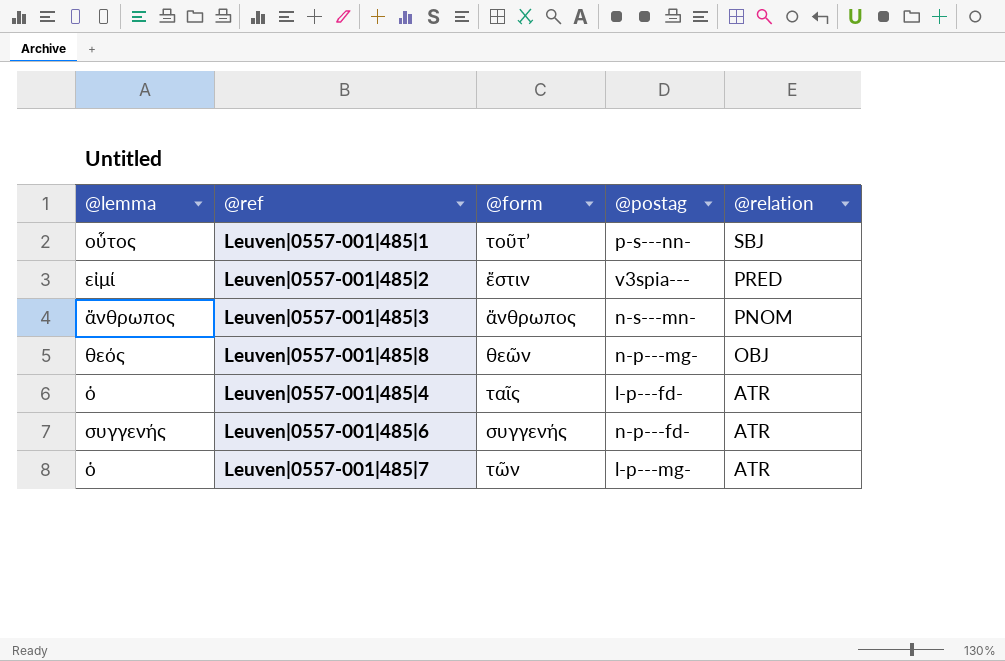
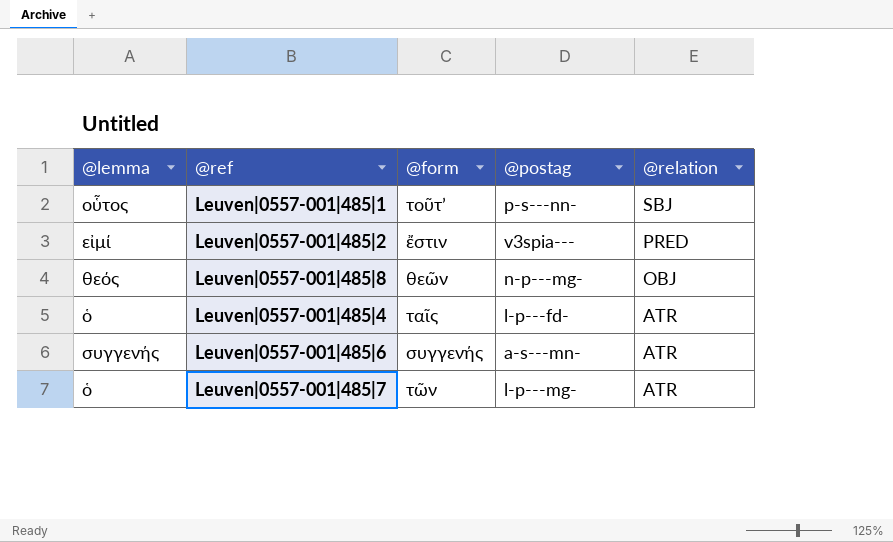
row Leuven|0557-001|485|3: ἄνθρωπος | ἄνθρωπος | n-s---mn- | PNOM -> none
Leuven|0557-001|485|6 | @postag: n-p---fd- -> a-s---mn-

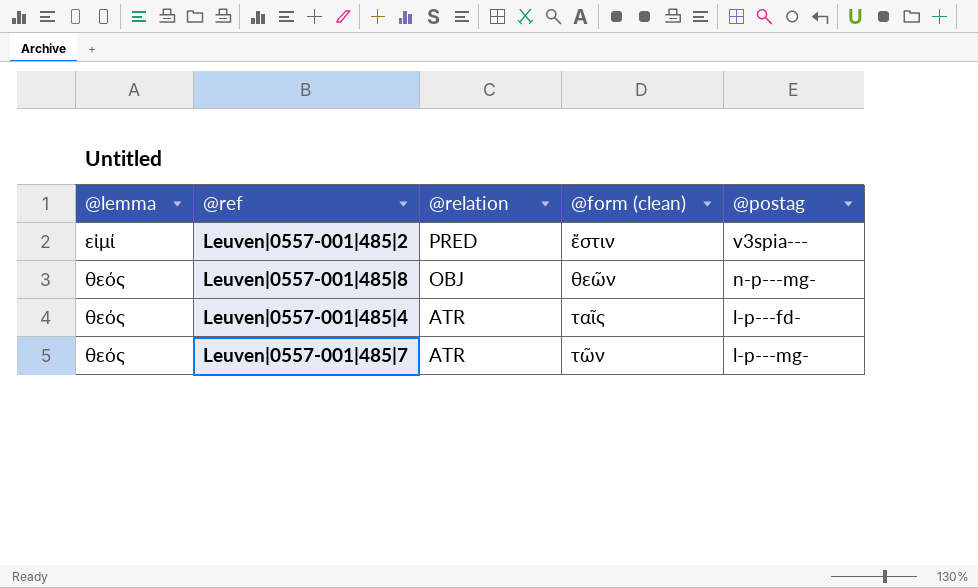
column @relation | position: 5 -> 3
column name: @form -> @form (clean)
row Leuven|0557-001|485|1: οὗτος | τοῦτʼ | p-s---nn- | SBJ -> none
row Leuven|0557-001|485|6: συγγενής | συγγενής | a-s---mn- | ATR -> none
Leuven|0557-001|485|4 | @lemma: ὁ -> θεός
Leuven|0557-001|485|7 | @lemma: ὁ -> θεός

